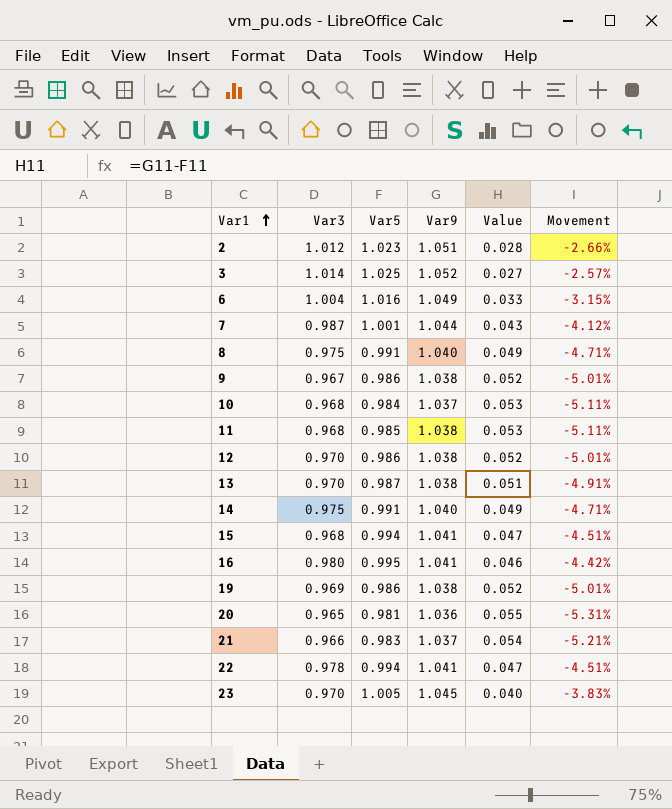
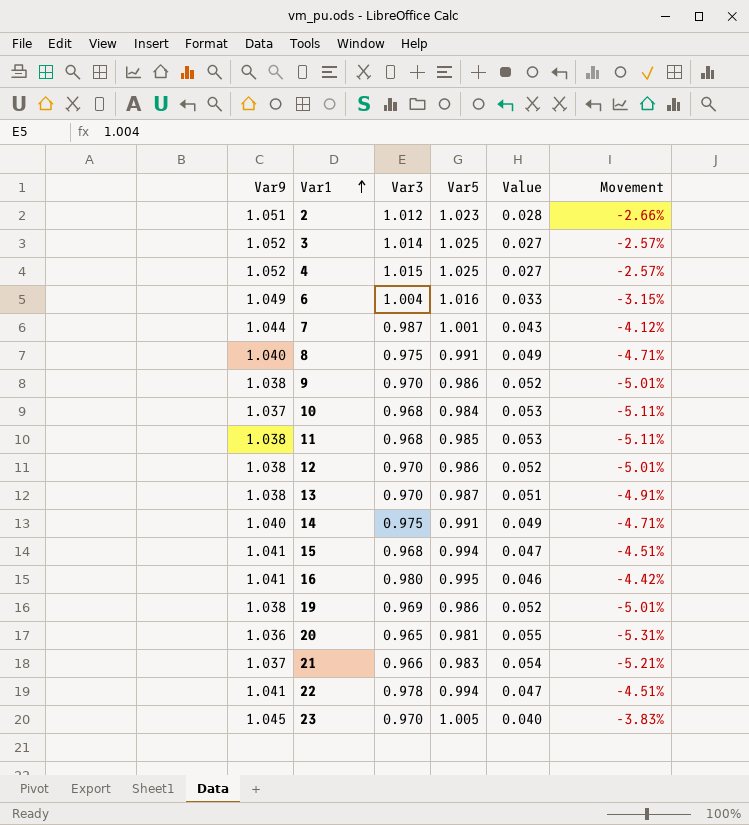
column Var9 | position: 4 -> 1
row 4: none -> 1.052 | 1.015 | 1.025 | 0.027 | -2.57%
9 | Var3: 0.967 -> 0.970

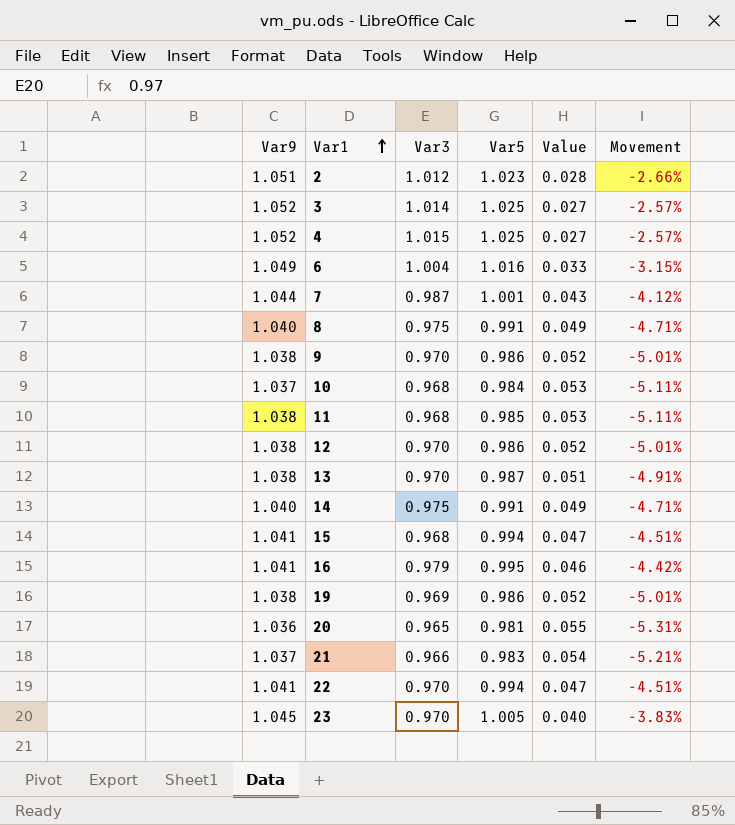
16 | Var3: 0.980 -> 0.979
22 | Var3: 0.978 -> 0.970

